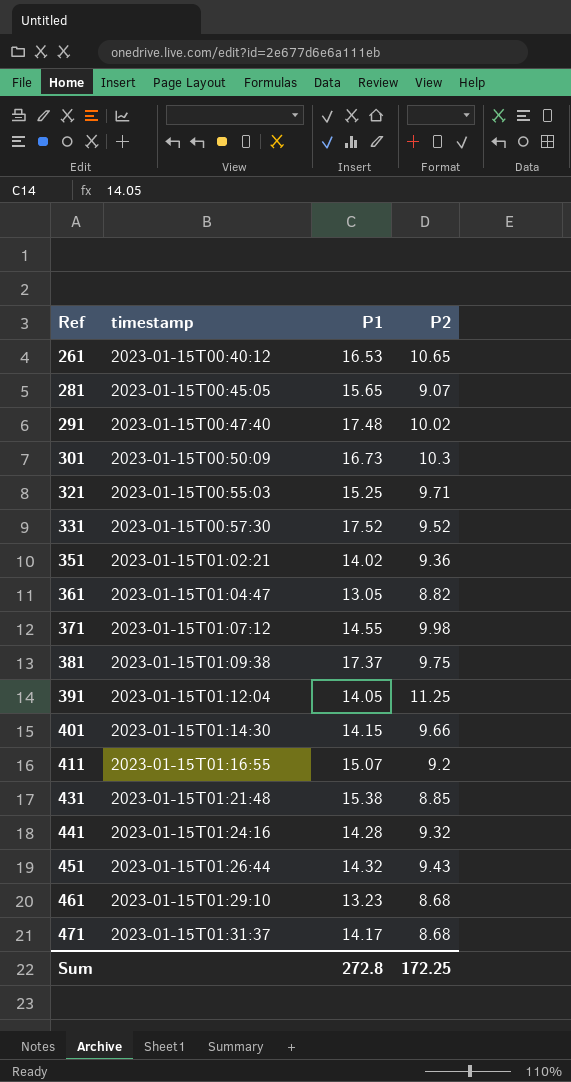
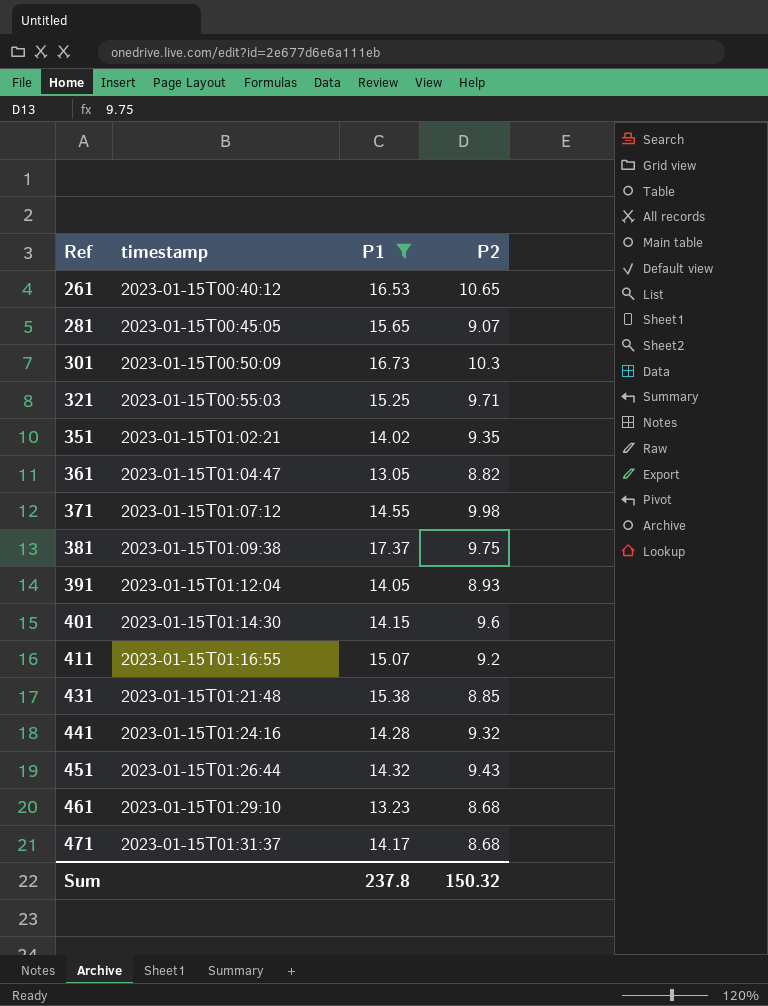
filter: none -> P1 <= 17.37
351 | P2: 9.36 -> 9.35
391 | P2: 11.25 -> 8.93
401 | P2: 9.66 -> 9.6
Sum | P1: 272.8 -> 237.8
Sum | P2: 172.25 -> 150.32

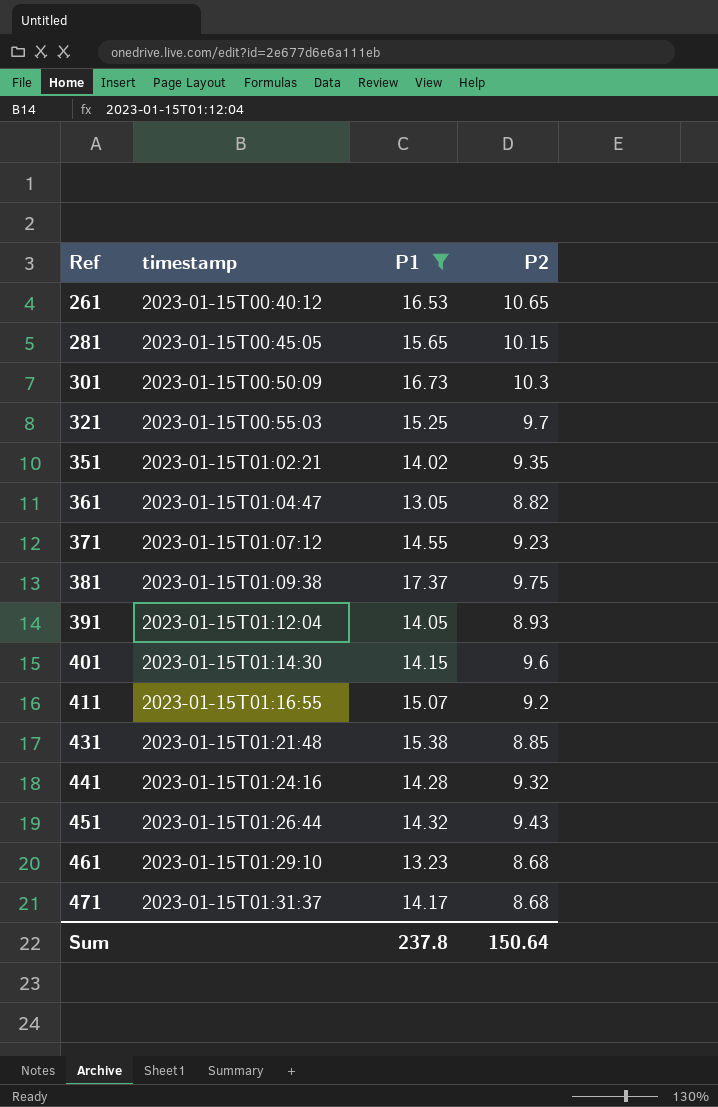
281 | P2: 9.07 -> 10.15
321 | P2: 9.71 -> 9.7
371 | P2: 9.98 -> 9.23
Sum | P2: 150.32 -> 150.64

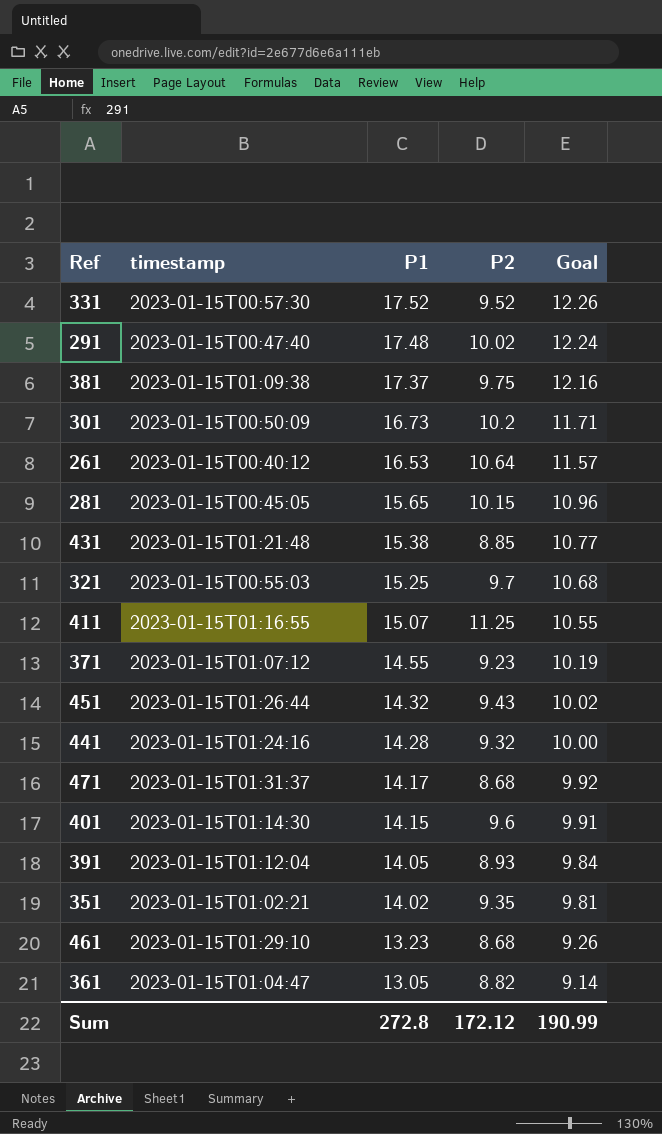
filter: P1 <= 17.37 -> none
row order: Ref ascending -> P1 descending
column Goal | formula: none -> [P1] * 0.7
301 | P2: 10.3 -> 10.2
261 | P2: 10.65 -> 10.64
411 | P2: 9.2 -> 11.25
Sum | P1: 237.8 -> 272.8
Sum | P2: 150.64 -> 172.12

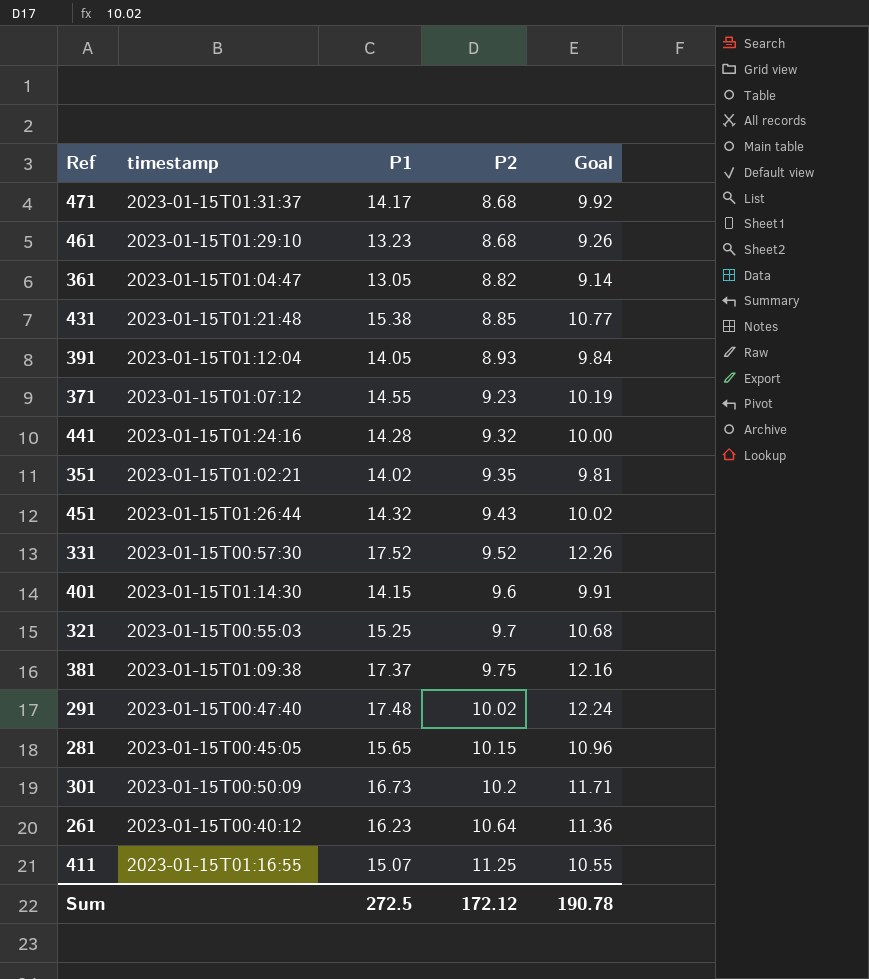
row order: P1 descending -> P2 ascending
261 | P1: 16.53 -> 16.23
261 | Goal: 11.57 -> 11.36
Sum | P1: 272.8 -> 272.5
Sum | Goal: 190.99 -> 190.78

